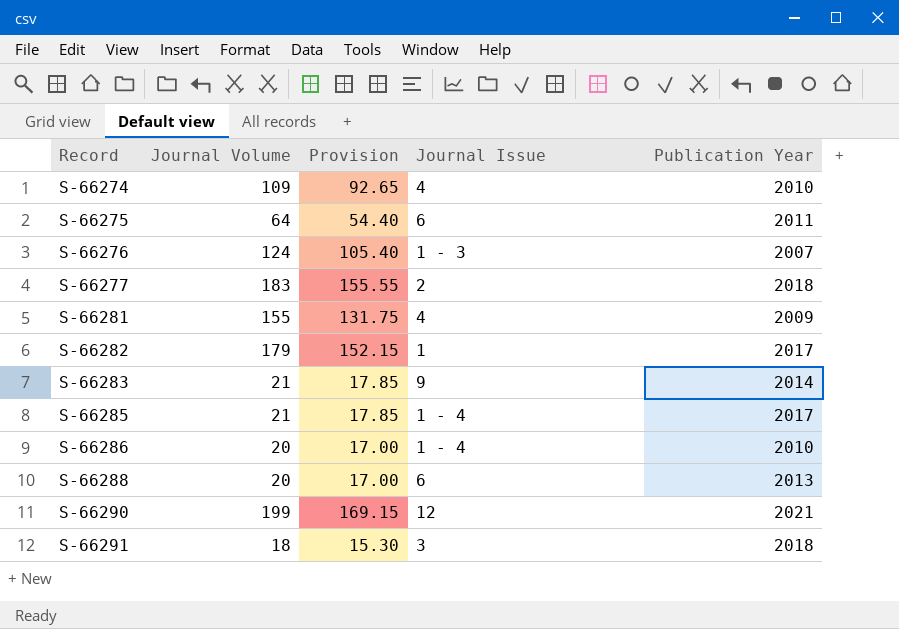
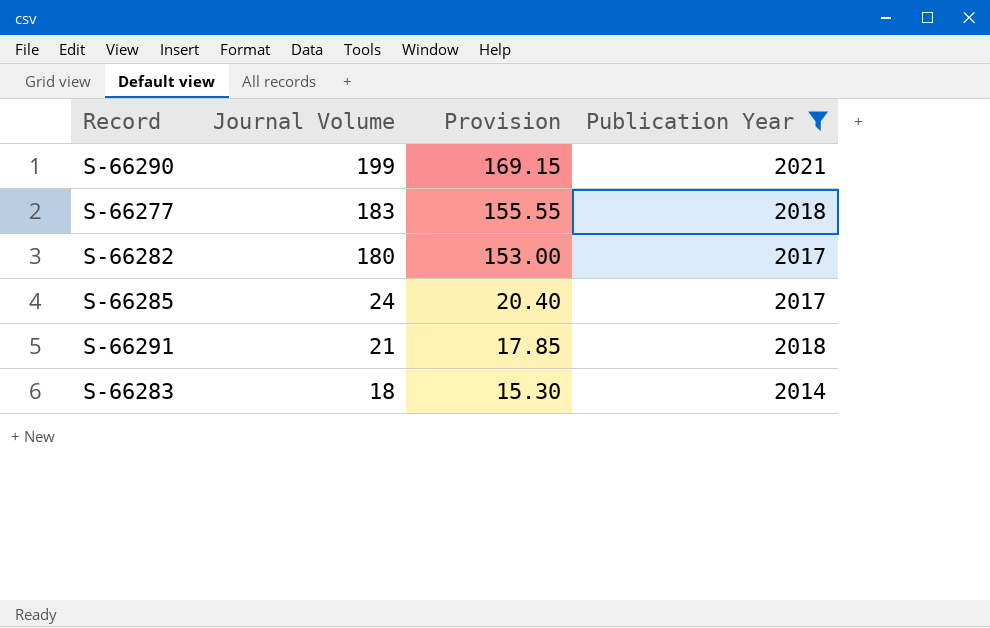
filter: none -> Publication Year >= 2014
row order: Record ascending -> Journal Volume descending
column Journal Issue | position: 4 -> none
S-66282 | Journal Volume: 179 -> 180
S-66282 | Provision: 152.15 -> 153.00
S-66285 | Journal Volume: 21 -> 24
S-66285 | Provision: 17.85 -> 20.40
S-66291 | Journal Volume: 18 -> 21
S-66291 | Provision: 15.30 -> 17.85
S-66283 | Journal Volume: 21 -> 18
S-66283 | Provision: 17.85 -> 15.30

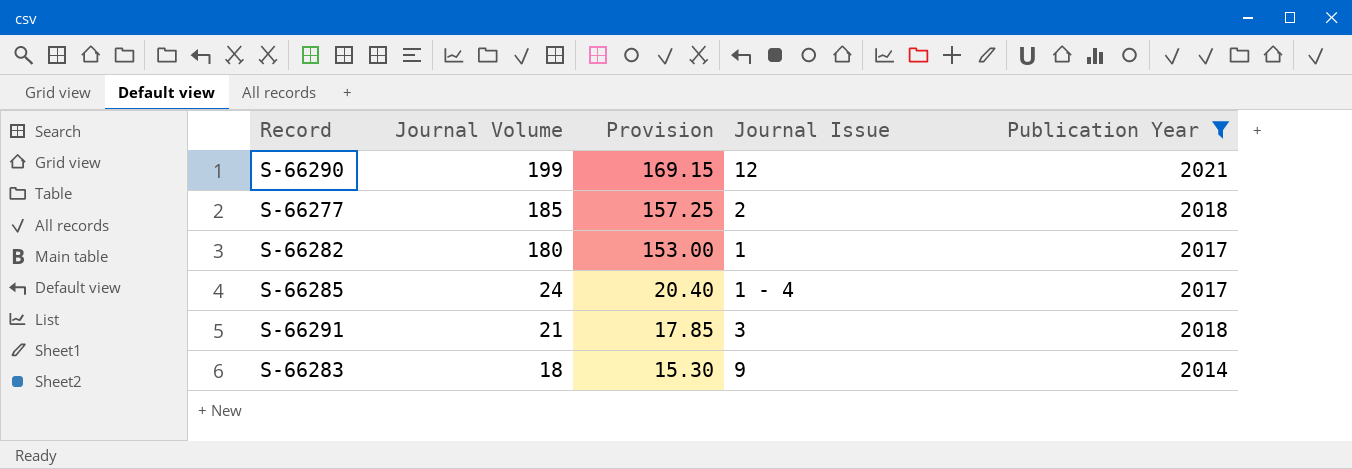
column Journal Issue | position: none -> 4
S-66277 | Journal Volume: 183 -> 185
S-66277 | Provision: 155.55 -> 157.25

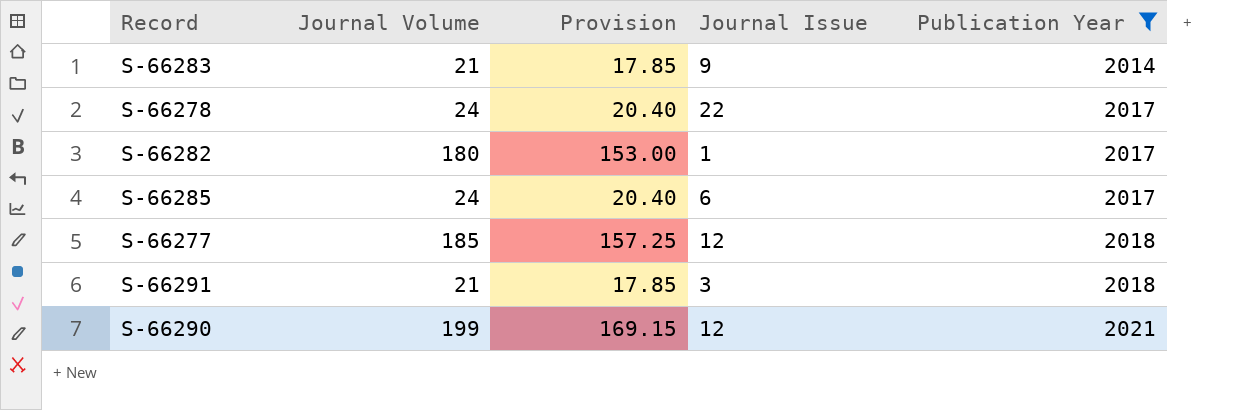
row order: Journal Volume descending -> Publication Year ascending
S-66283 | Journal Volume: 18 -> 21
S-66283 | Provision: 15.30 -> 17.85
row S-66278: none -> 24 | 20.40 | 22 | 2017
S-66285 | Journal Issue: 1 - 4 -> 6
S-66277 | Journal Issue: 2 -> 12

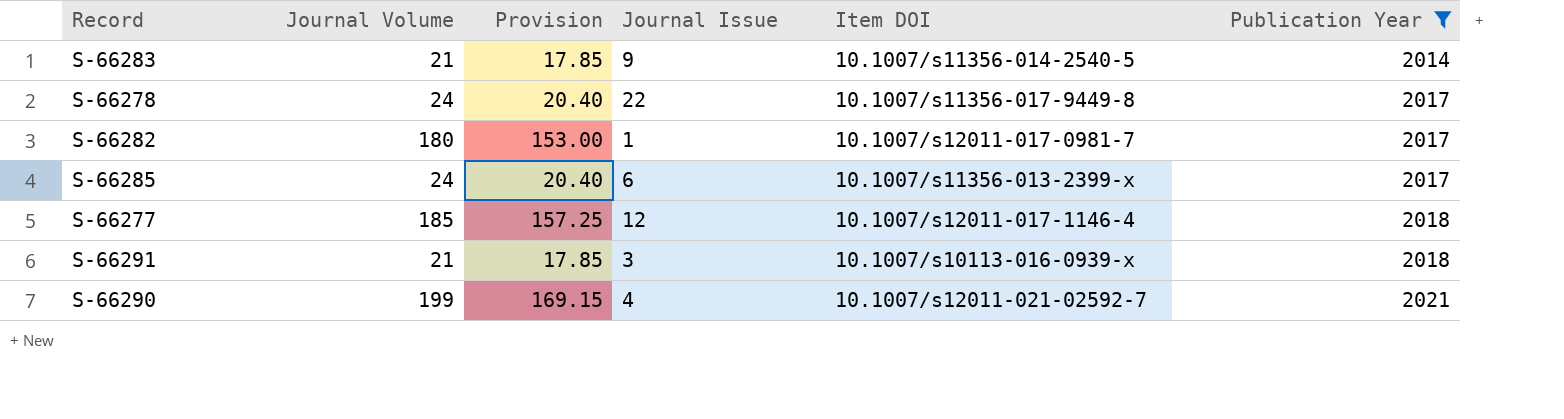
column Item DOI | position: none -> 5
S-66290 | Journal Issue: 12 -> 4

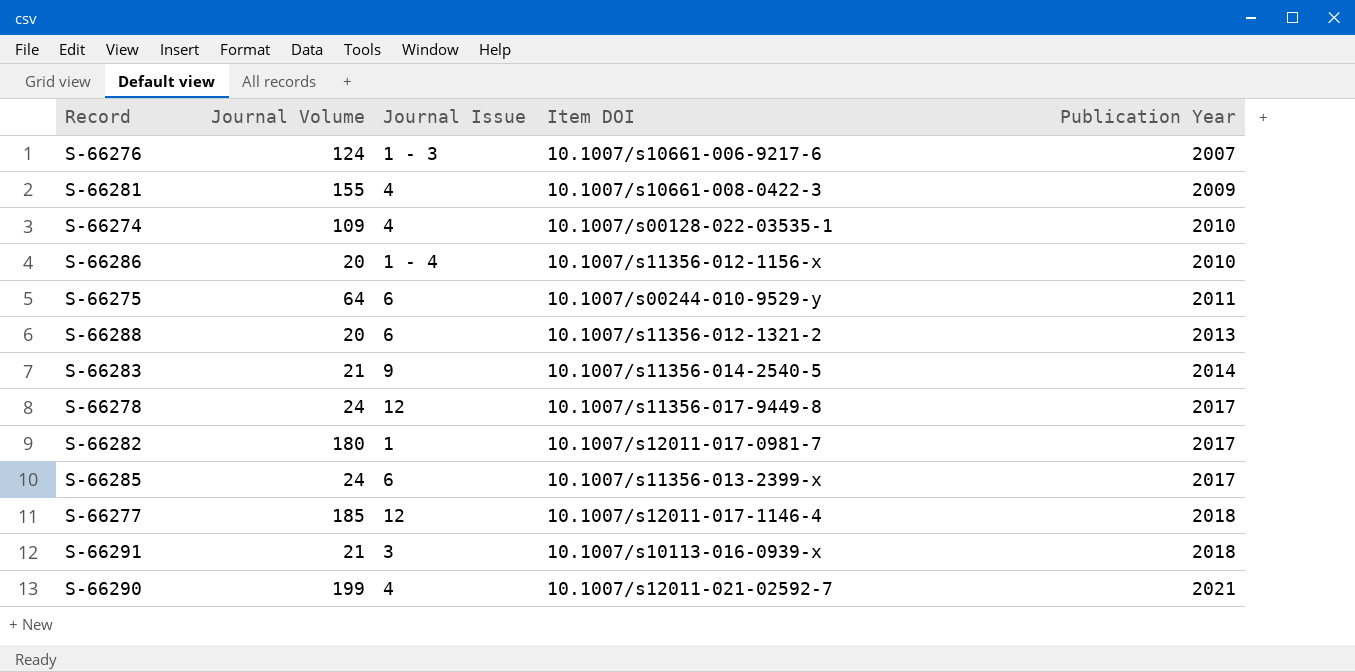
filter: Publication Year >= 2014 -> none
column Provision | formula: [Journal Volume] * 0.85 -> none
S-66278 | Journal Issue: 22 -> 12

